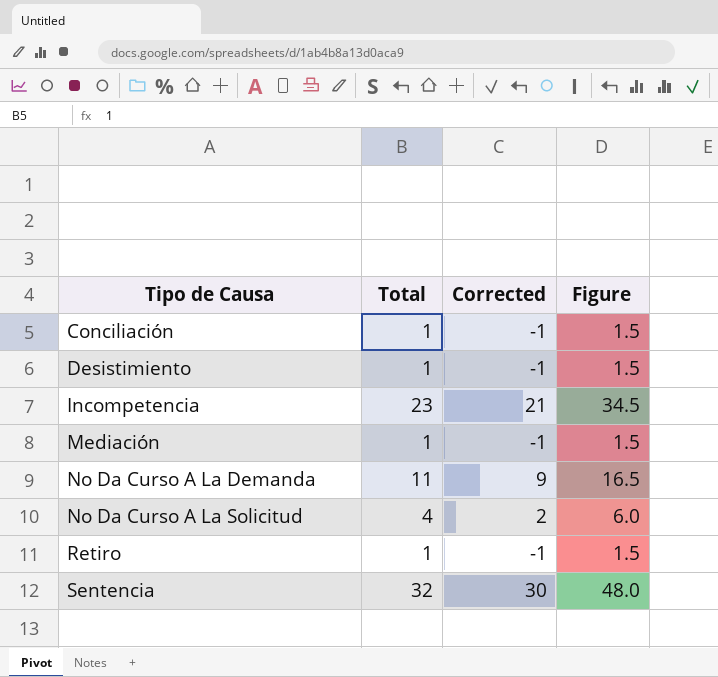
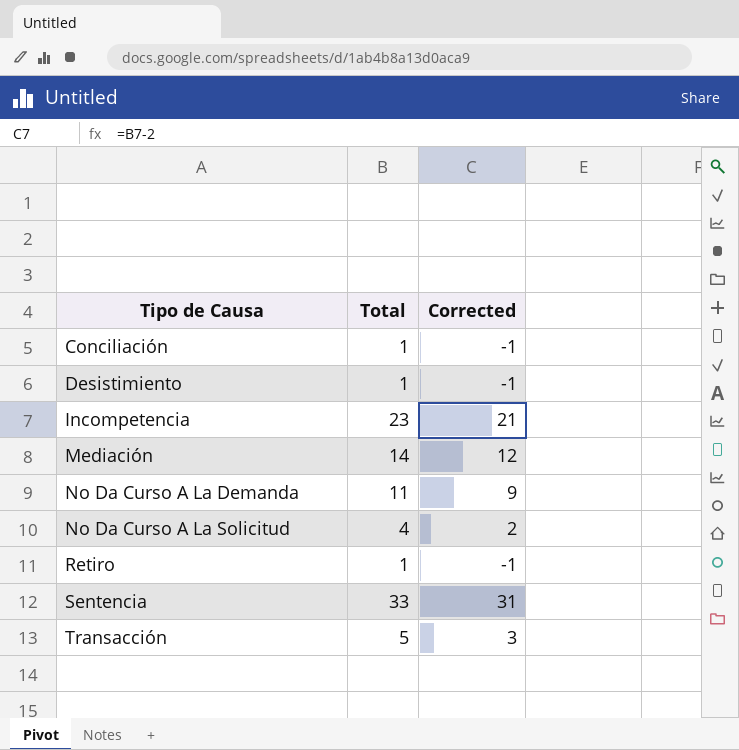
column Figure | formula: [Total] * 1.5 -> none
Mediación | Total: 1 -> 14
Mediación | Corrected: -1 -> 12
Sentencia | Total: 32 -> 33
Sentencia | Corrected: 30 -> 31
row Transacción: none -> 5 | 3

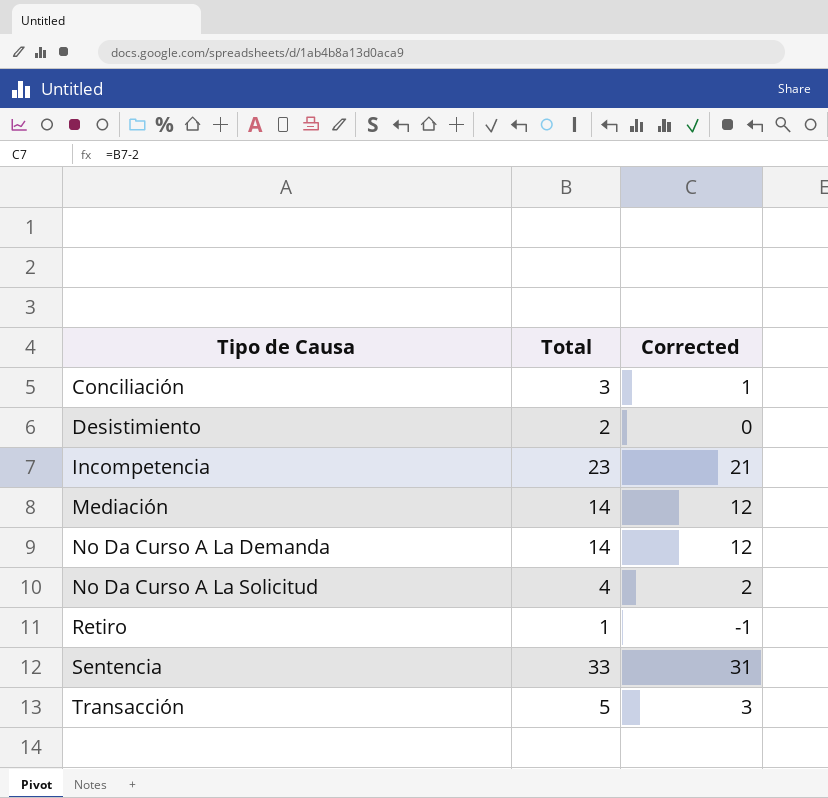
Conciliación | Total: 1 -> 3
Conciliación | Corrected: -1 -> 1
Desistimiento | Total: 1 -> 2
Desistimiento | Corrected: -1 -> 0
No Da Curso A La Demanda | Total: 11 -> 14
No Da Curso A La Demanda | Corrected: 9 -> 12

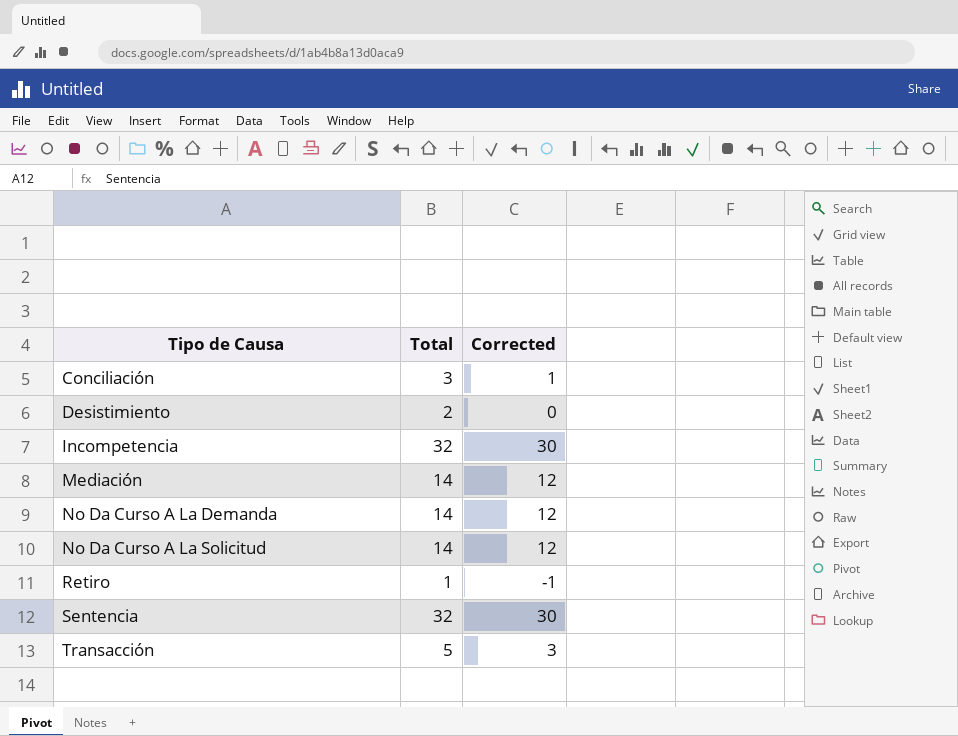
Incompetencia | Total: 23 -> 32
Incompetencia | Corrected: 21 -> 30
No Da Curso A La Solicitud | Total: 4 -> 14
No Da Curso A La Solicitud | Corrected: 2 -> 12
Sentencia | Total: 33 -> 32
Sentencia | Corrected: 31 -> 30

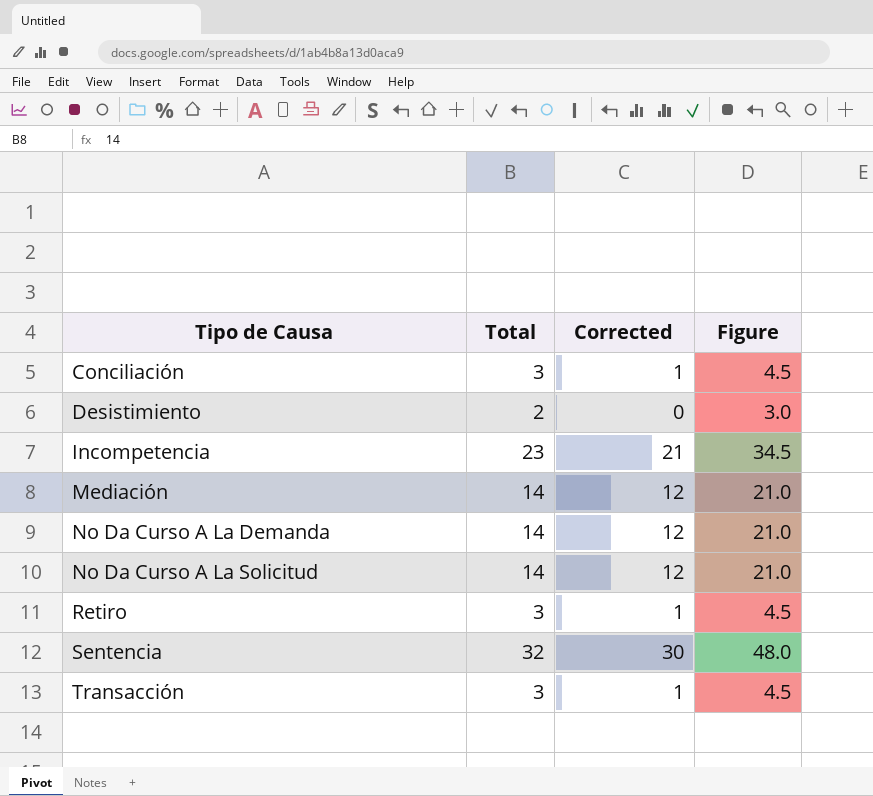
column Figure | formula: none -> [Total] * 1.5
Incompetencia | Total: 32 -> 23
Incompetencia | Corrected: 30 -> 21
Retiro | Total: 1 -> 3
Retiro | Corrected: -1 -> 1
Transacción | Total: 5 -> 3
Transacción | Corrected: 3 -> 1

